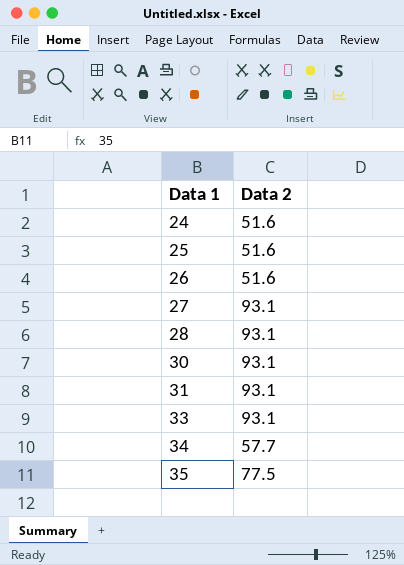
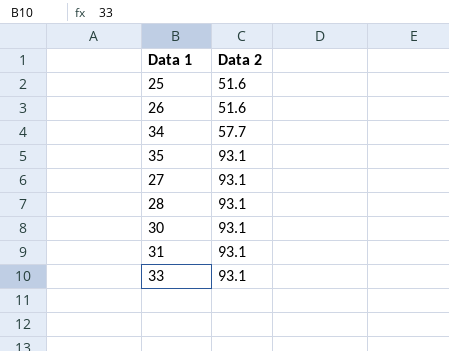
row order: Data 1 ascending -> Data 2 ascending
row 24: 51.6 -> none
35 | Data 2: 77.5 -> 93.1

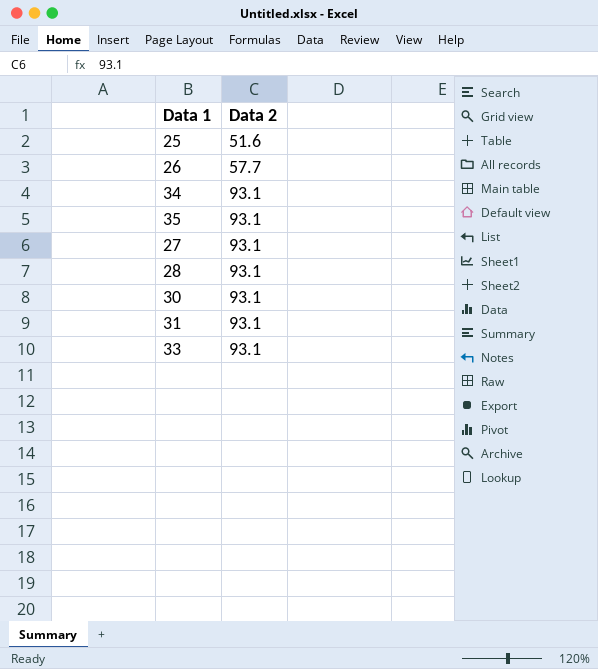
26 | Data 2: 51.6 -> 57.7
34 | Data 2: 57.7 -> 93.1

